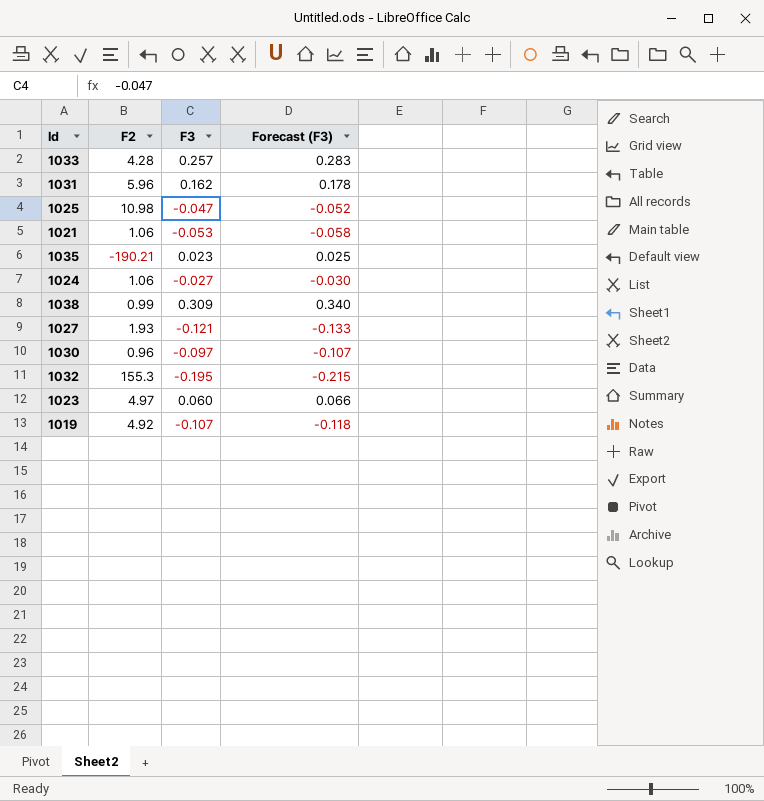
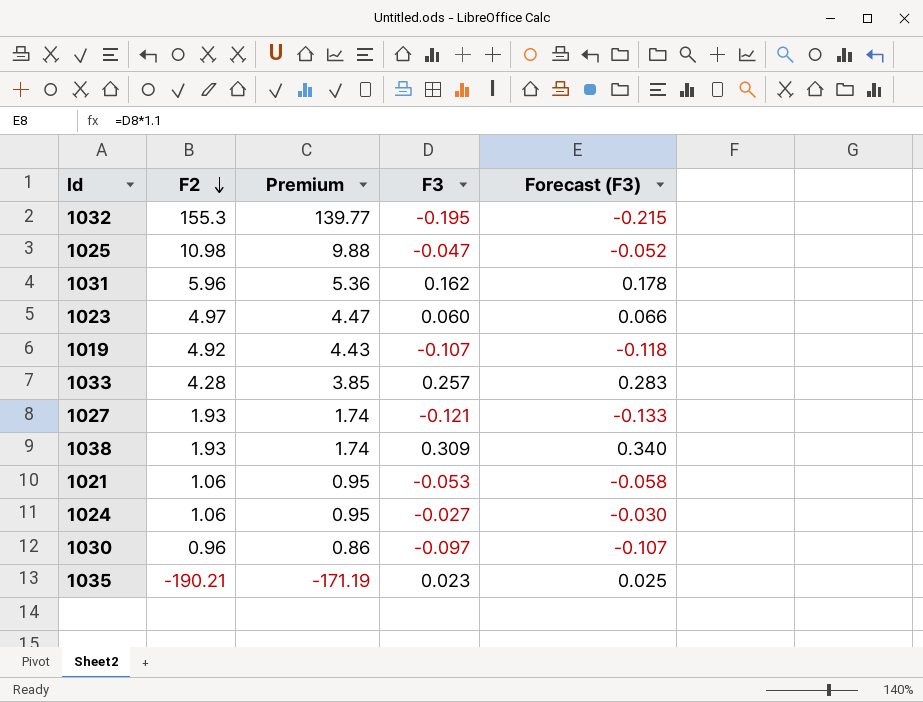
row order: none -> F2 descending
column Premium | formula: none -> [F2] * 0.9
1038 | F2: 0.99 -> 1.93

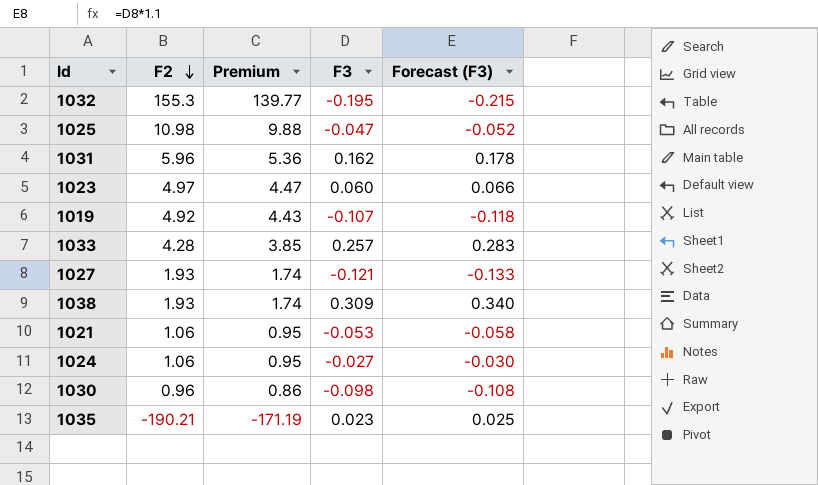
1030 | F3: -0.097 -> -0.098
1030 | Forecast (F3): -0.107 -> -0.108

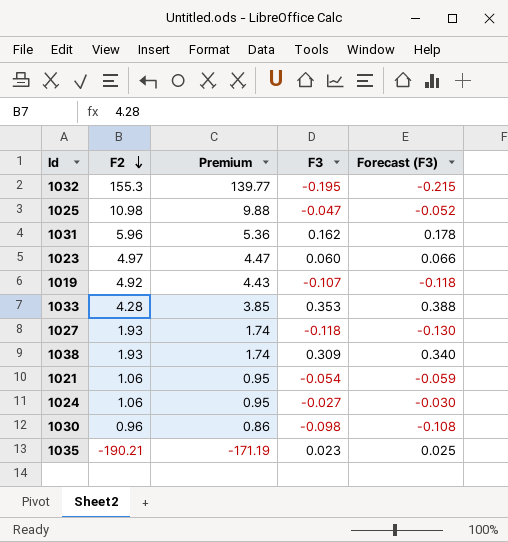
1033 | F3: 0.257 -> 0.353
1033 | Forecast (F3): 0.283 -> 0.388
1027 | F3: -0.121 -> -0.118
1027 | Forecast (F3): -0.133 -> -0.130
1021 | F3: -0.053 -> -0.054
1021 | Forecast (F3): -0.058 -> -0.059

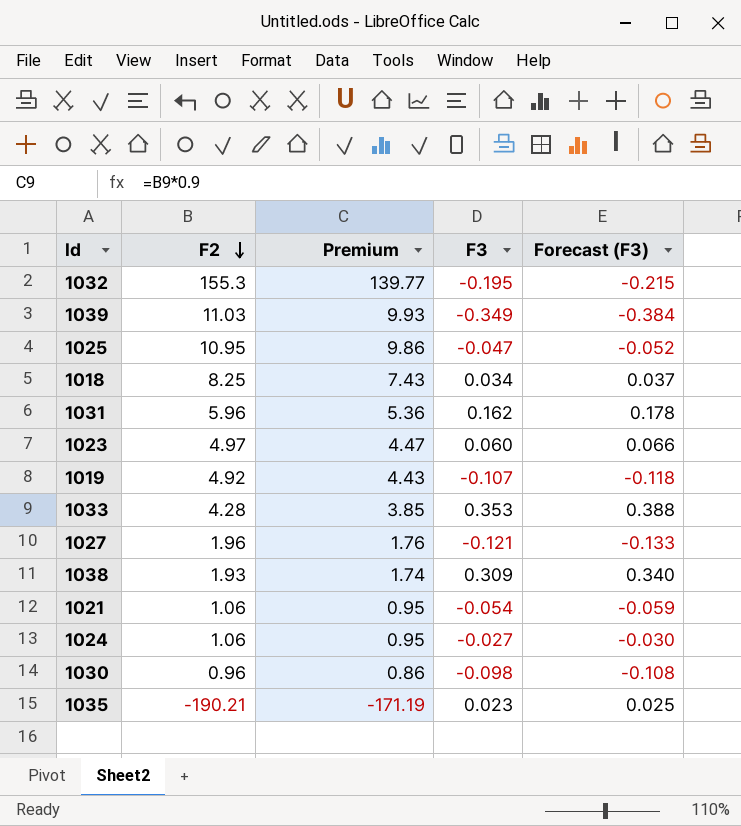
row 1039: none -> 11.03 | 9.93 | -0.349 | -0.384
1025 | F2: 10.98 -> 10.95
1025 | Premium: 9.88 -> 9.86
row 1018: none -> 8.25 | 7.43 | 0.034 | 0.037
1027 | F2: 1.93 -> 1.96
1027 | Premium: 1.74 -> 1.76
1027 | F3: -0.118 -> -0.121
1027 | Forecast (F3): -0.130 -> -0.133

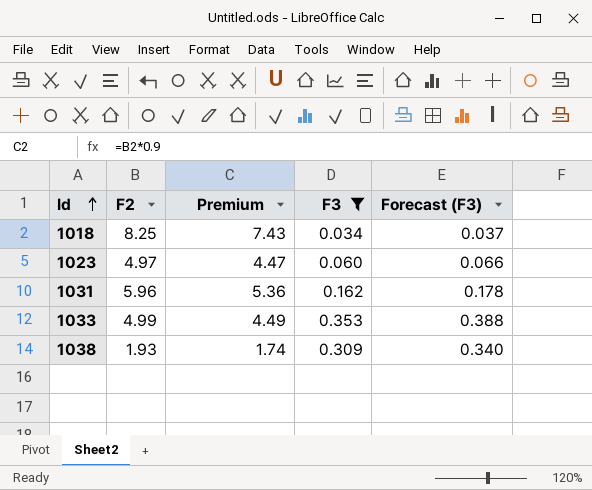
filter: none -> F3 >= 0.034
row order: F2 descending -> Id ascending
1033 | F2: 4.28 -> 4.99
1033 | Premium: 3.85 -> 4.49

